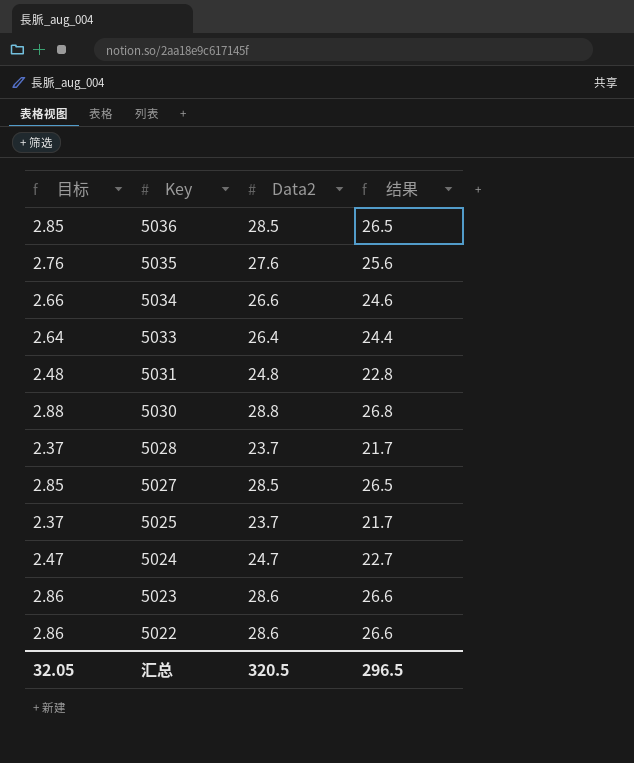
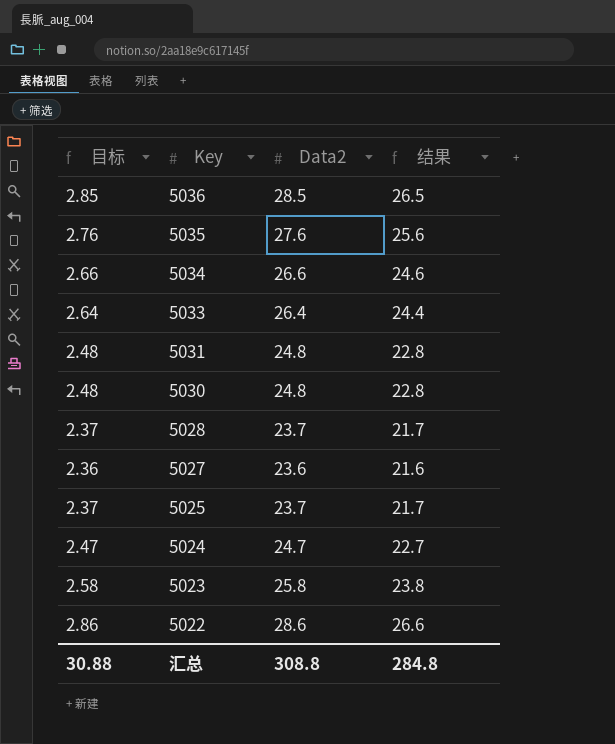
5030 | 目标: 2.88 -> 2.48
5030 | Data2: 28.8 -> 24.8
5030 | 结果: 26.8 -> 22.8
5027 | 目标: 2.85 -> 2.36
5027 | Data2: 28.5 -> 23.6
5027 | 结果: 26.5 -> 21.6
5023 | 目标: 2.86 -> 2.58
5023 | Data2: 28.6 -> 25.8
5023 | 结果: 26.6 -> 23.8
汇总 | 目标: 32.05 -> 30.88
汇总 | Data2: 320.5 -> 308.8
汇总 | 结果: 296.5 -> 284.8

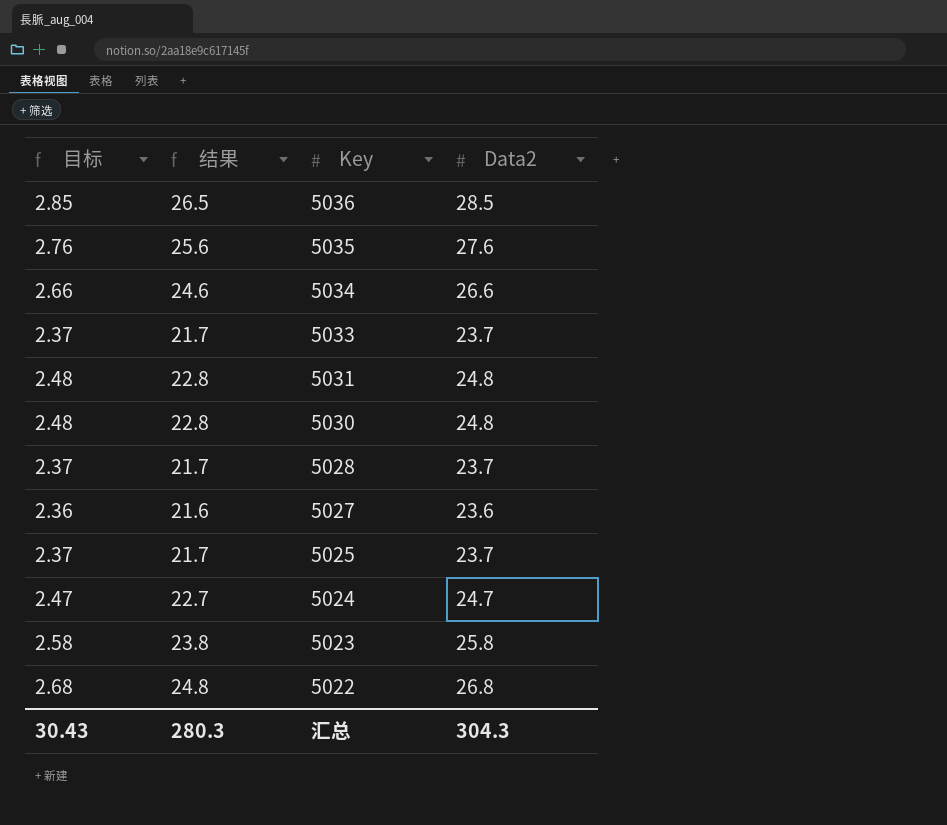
column 结果 | position: 4 -> 2
5033 | 目标: 2.64 -> 2.37
5033 | 结果: 24.4 -> 21.7
5033 | Data2: 26.4 -> 23.7
5022 | 目标: 2.86 -> 2.68
5022 | 结果: 26.6 -> 24.8
5022 | Data2: 28.6 -> 26.8
汇总 | 目标: 30.88 -> 30.43
汇总 | 结果: 284.8 -> 280.3
汇总 | Data2: 308.8 -> 304.3

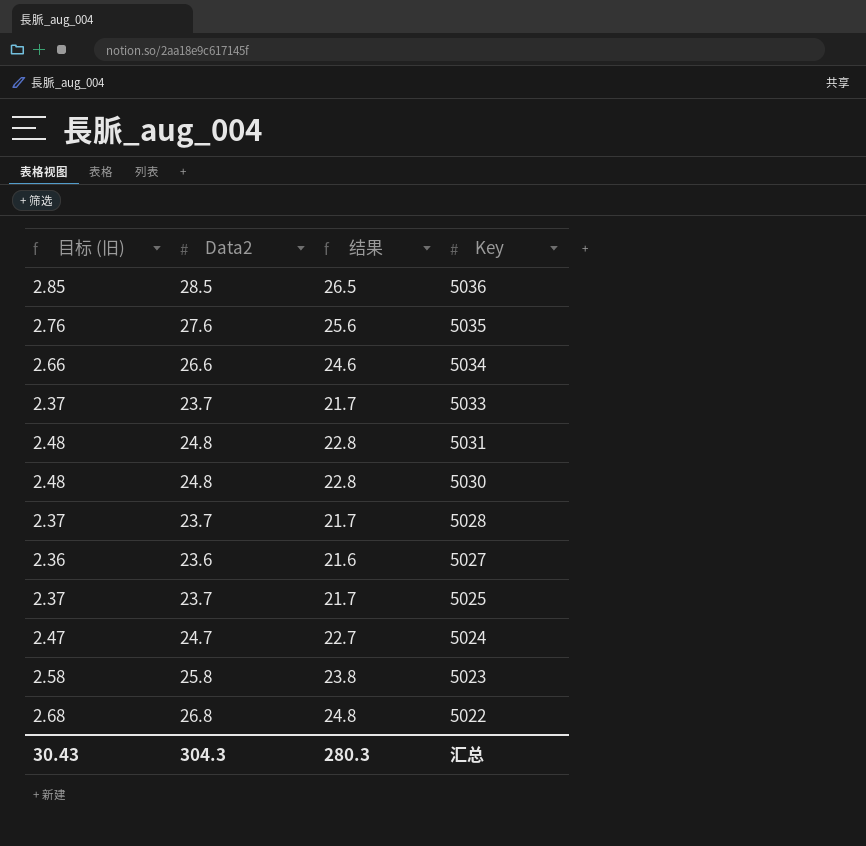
column name: 目标 -> 目标 (旧)
column Data2 | position: 4 -> 2

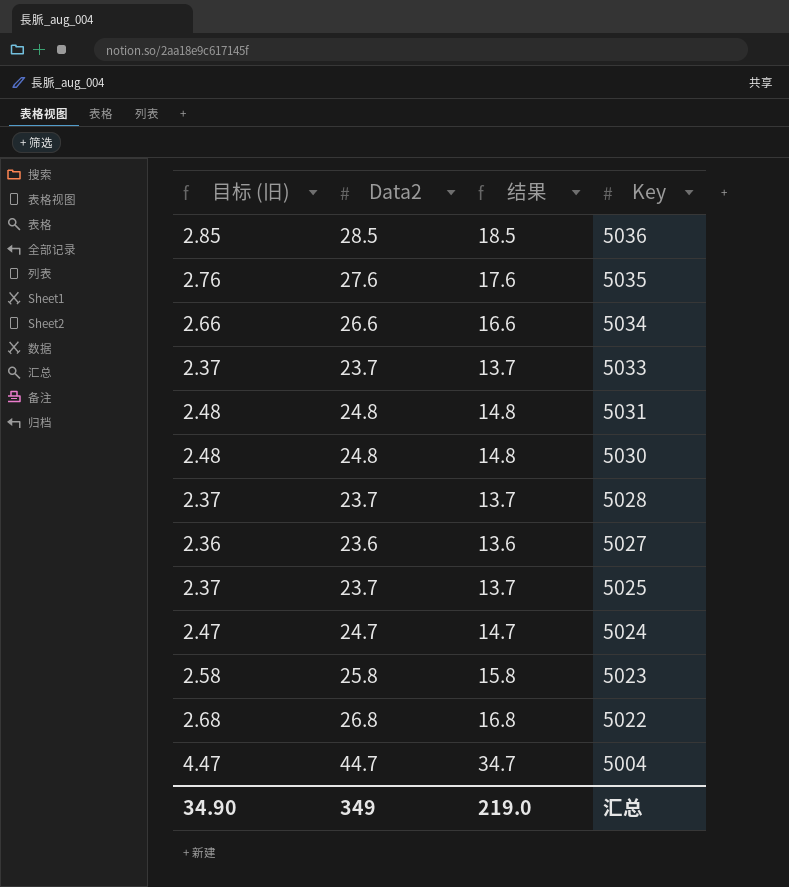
column 结果 | formula: [Data2] - 2 -> [Data2] - 10
row 5004: none -> 4.47 | 44.7 | 34.7
汇总 | 目标 (旧): 30.43 -> 34.90
汇总 | Data2: 304.3 -> 349
汇总 | 结果: 280.3 -> 219.0

